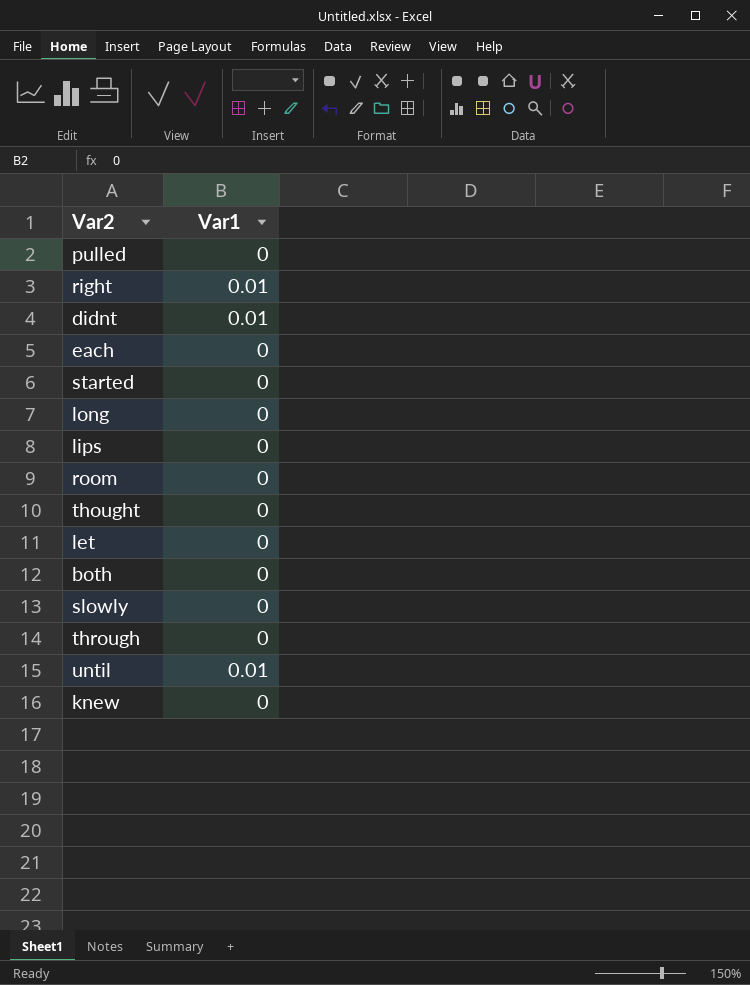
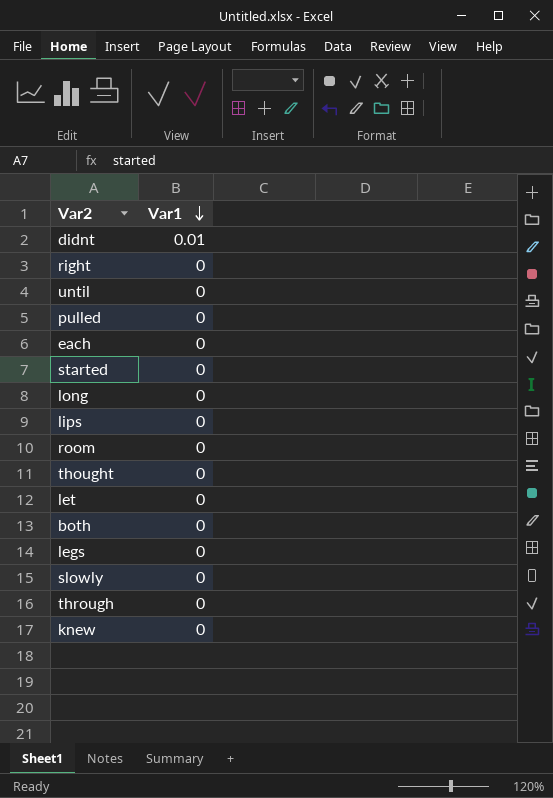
row order: none -> Var1 descending
right | Var1: 0.01 -> 0
until | Var1: 0.01 -> 0
row legs: none -> 0

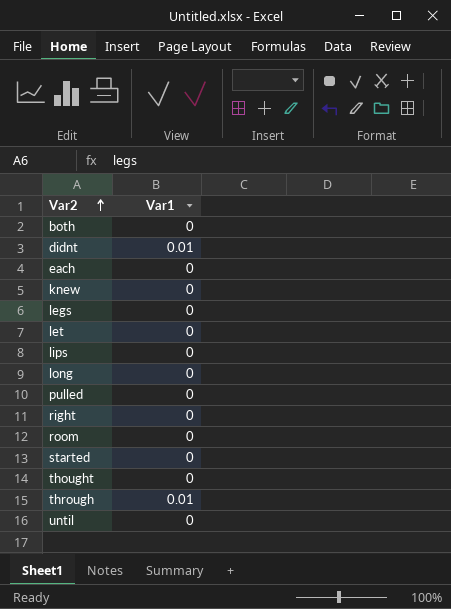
row order: Var1 descending -> Var2 ascending
row slowly: 0 -> none
through | Var1: 0 -> 0.01

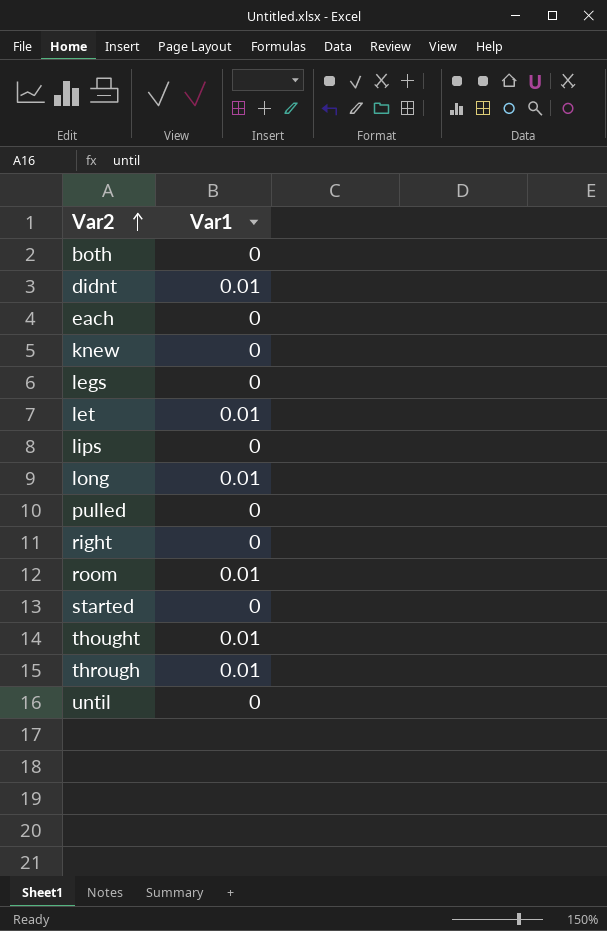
let | Var1: 0 -> 0.01
long | Var1: 0 -> 0.01
room | Var1: 0 -> 0.01
thought | Var1: 0 -> 0.01

